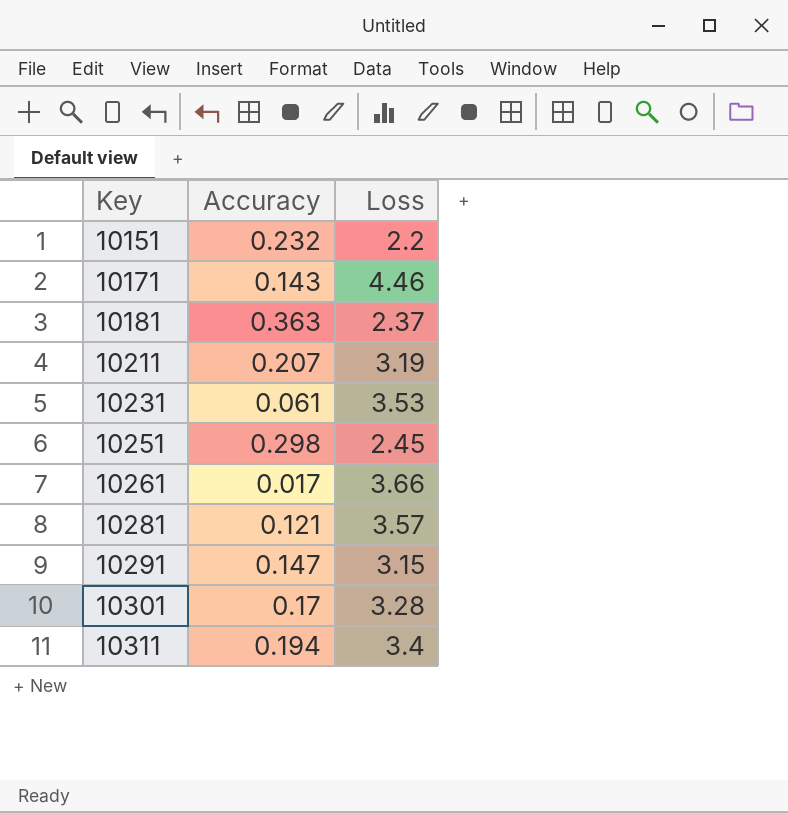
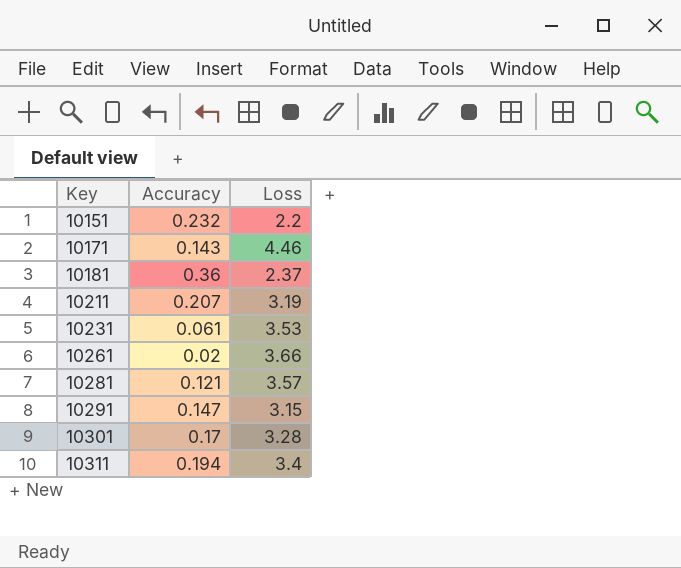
row 10251: 0.298 | 2.45 -> none
10181 | Accuracy: 0.363 -> 0.36
10261 | Accuracy: 0.017 -> 0.02

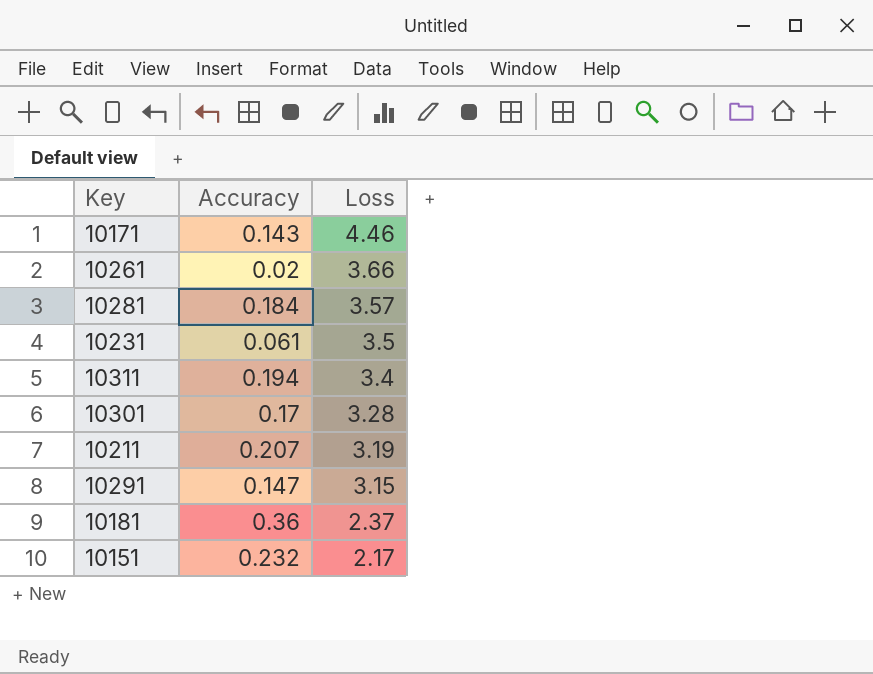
row order: Key ascending -> Loss descending
10281 | Accuracy: 0.121 -> 0.184
10231 | Loss: 3.53 -> 3.5
10151 | Loss: 2.2 -> 2.17

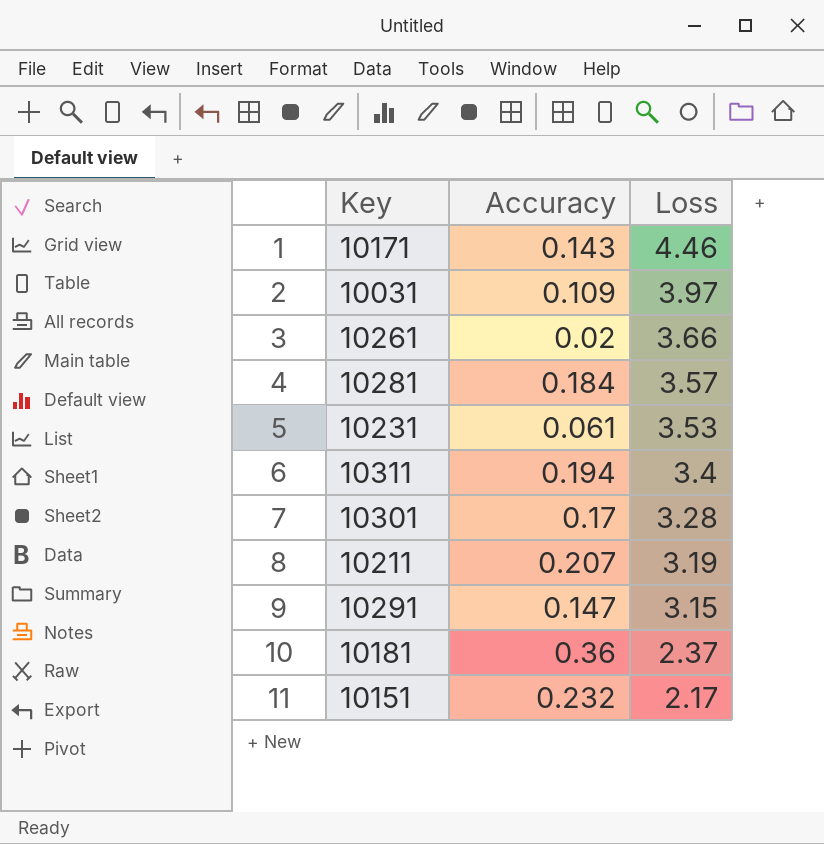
row 10031: none -> 0.109 | 3.97
10231 | Loss: 3.5 -> 3.53

